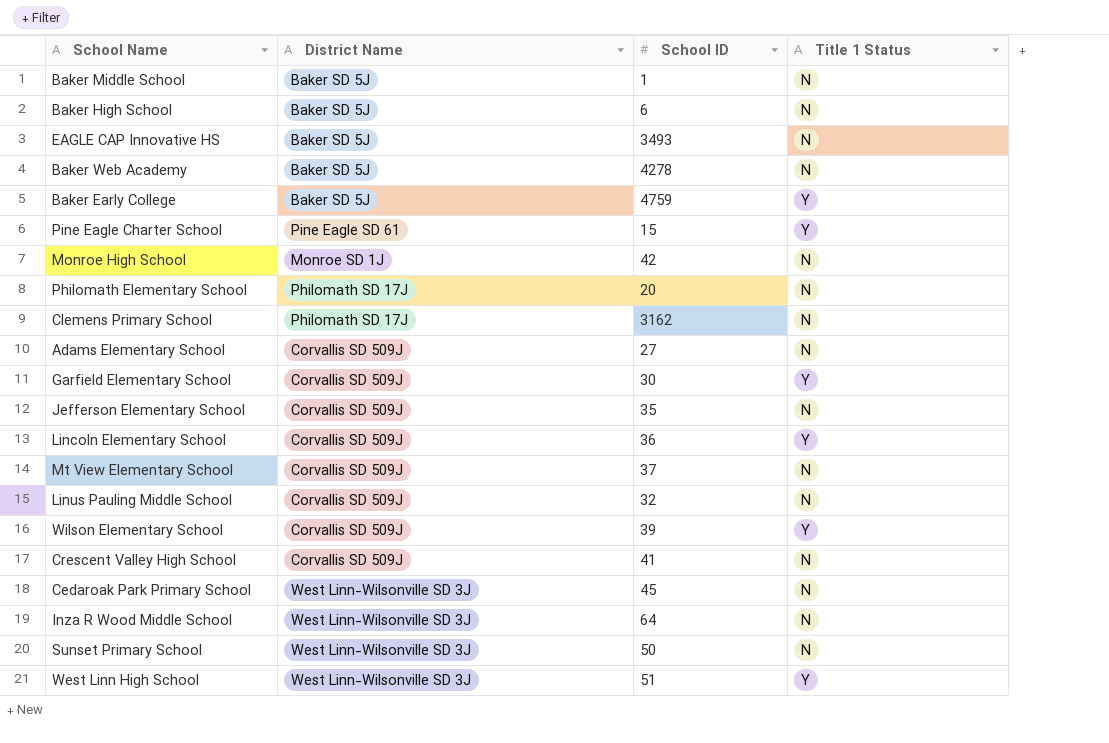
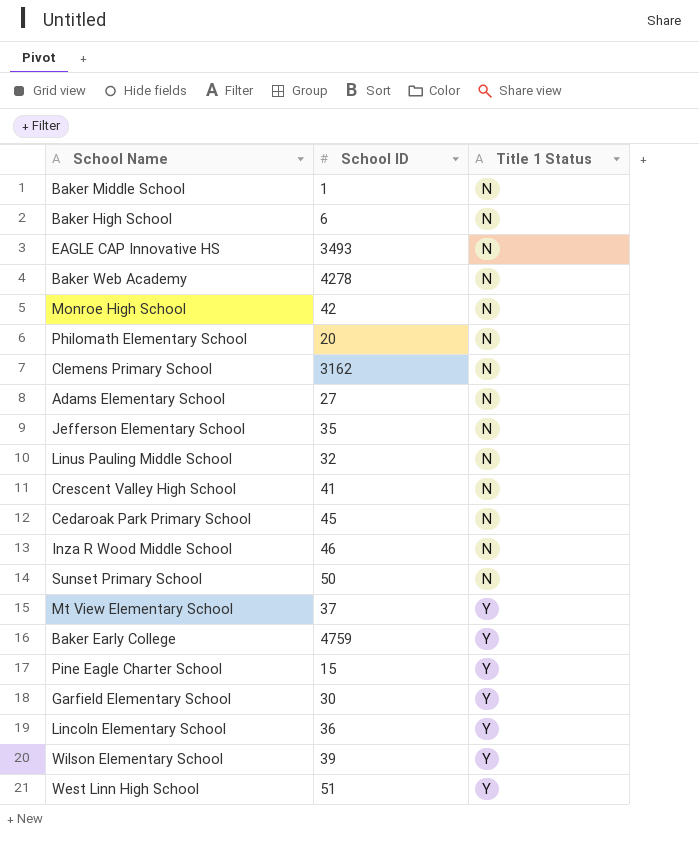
row order: none -> Title 1 Status ascending
column District Name | position: 2 -> none
Inza R Wood Middle School | School ID: 64 -> 46
Mt View Elementary School | Title 1 Status: N -> Y

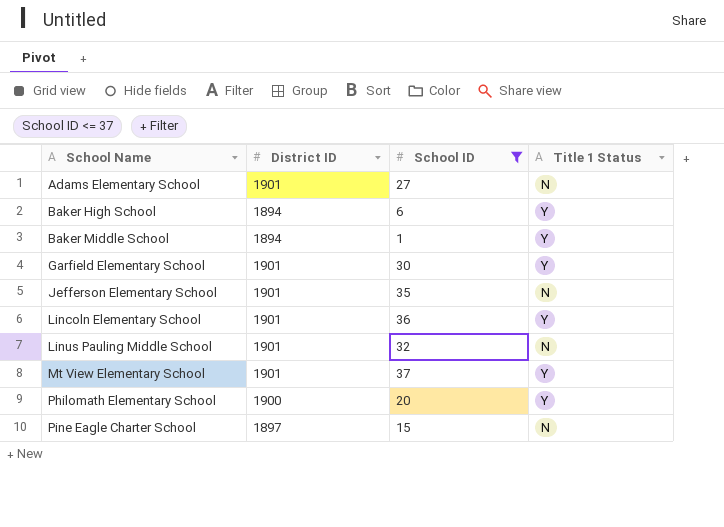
filter: none -> School ID <= 37
row order: Title 1 Status ascending -> School Name ascending
column District ID | position: none -> 2
Baker High School | Title 1 Status: N -> Y
Baker Middle School | Title 1 Status: N -> Y
Philomath Elementary School | Title 1 Status: N -> Y
Pine Eagle Charter School | Title 1 Status: Y -> N

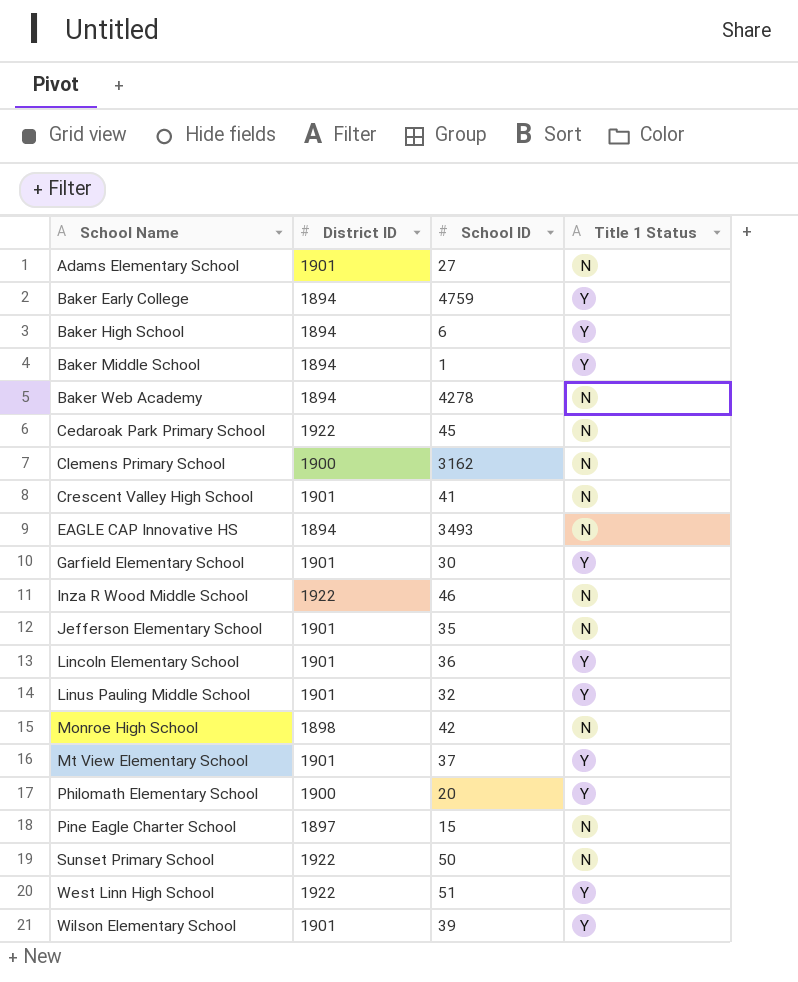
filter: School ID <= 37 -> none
Linus Pauling Middle School | Title 1 Status: N -> Y

